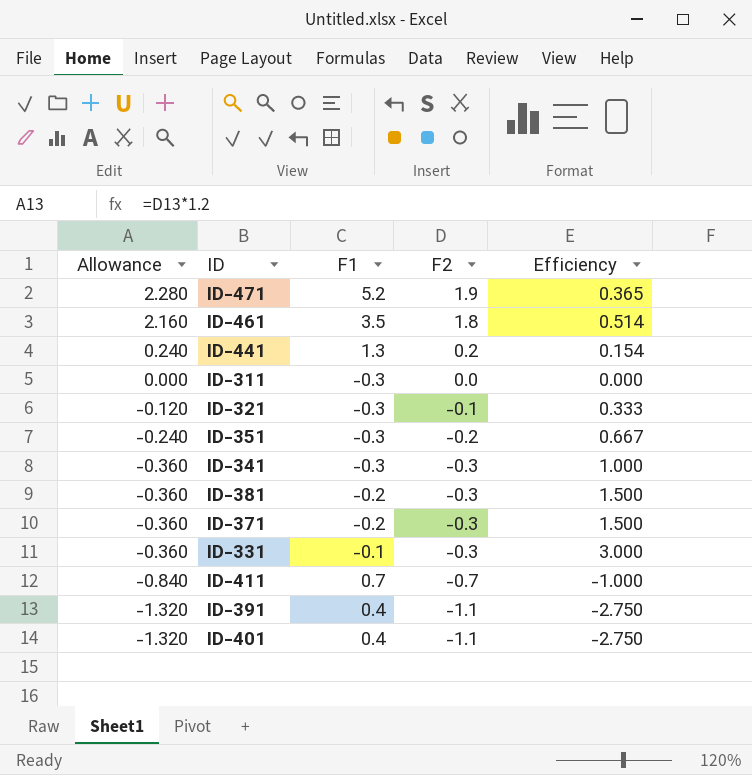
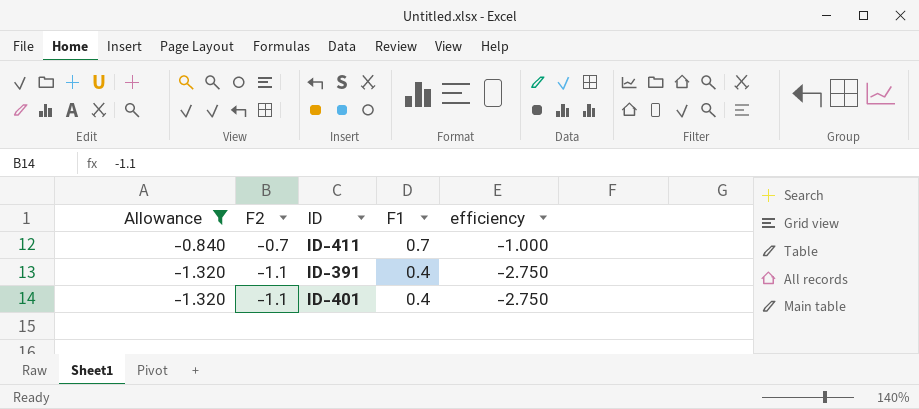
filter: none -> Allowance <= -0.840
column F2 | position: 4 -> 2
column name: Efficiency -> efficiency

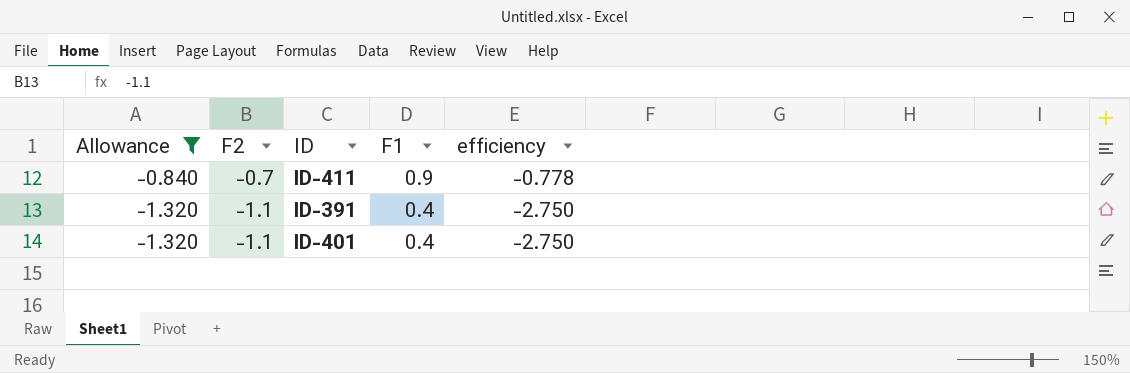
ID-411 | F1: 0.7 -> 0.9
ID-411 | efficiency: -1.000 -> -0.778

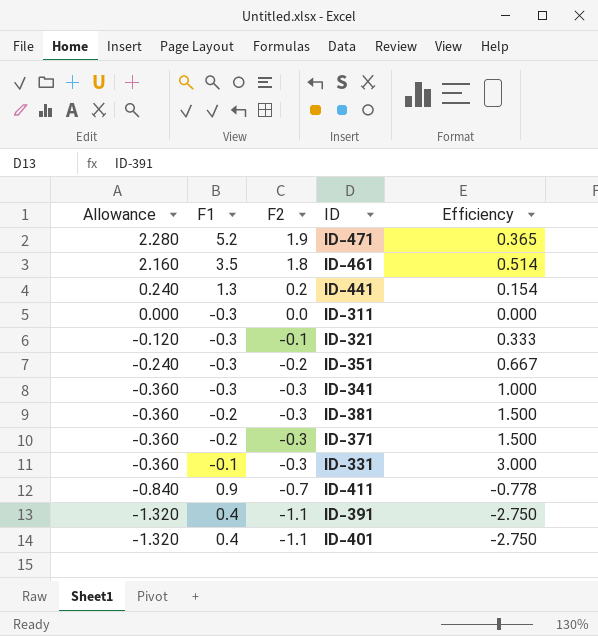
filter: Allowance <= -0.840 -> none
column F1 | position: 4 -> 2
column name: efficiency -> Efficiency

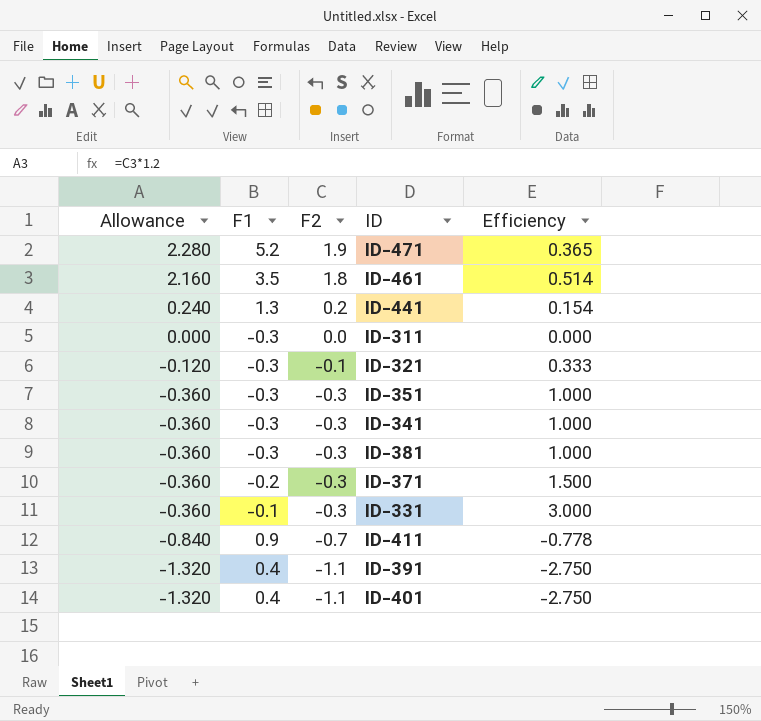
ID-351 | Allowance: -0.240 -> -0.360
ID-351 | F2: -0.2 -> -0.3
ID-351 | Efficiency: 0.667 -> 1.000
ID-381 | F1: -0.2 -> -0.3
ID-381 | Efficiency: 1.500 -> 1.000

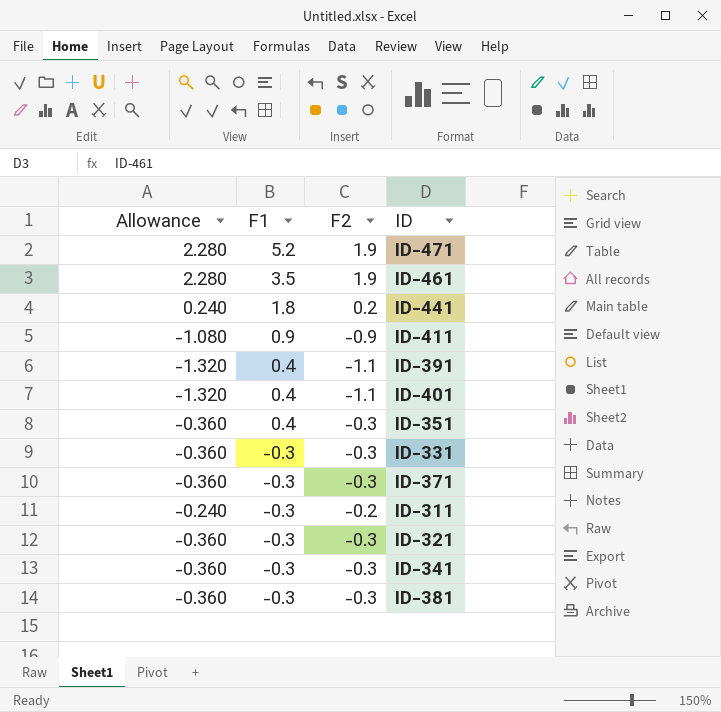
row order: Allowance descending -> F1 descending
column Efficiency | formula: [F2] / [F1] -> none
ID-461 | Allowance: 2.160 -> 2.280
ID-461 | F2: 1.8 -> 1.9
ID-441 | F1: 1.3 -> 1.8
ID-411 | Allowance: -0.840 -> -1.080
ID-411 | F2: -0.7 -> -0.9
ID-351 | F1: -0.3 -> 0.4
ID-331 | F1: -0.1 -> -0.3
ID-371 | F1: -0.2 -> -0.3
ID-311 | Allowance: 0.000 -> -0.240
ID-311 | F2: 0.0 -> -0.2
ID-321 | Allowance: -0.120 -> -0.360
ID-321 | F2: -0.1 -> -0.3

